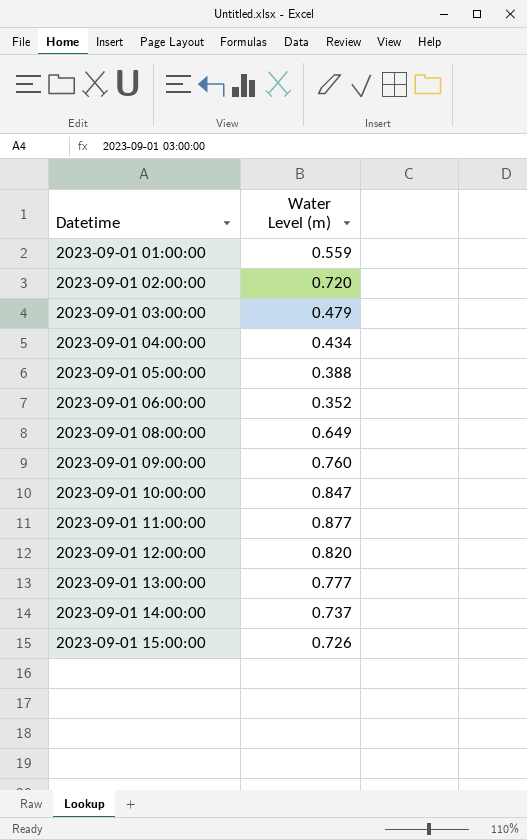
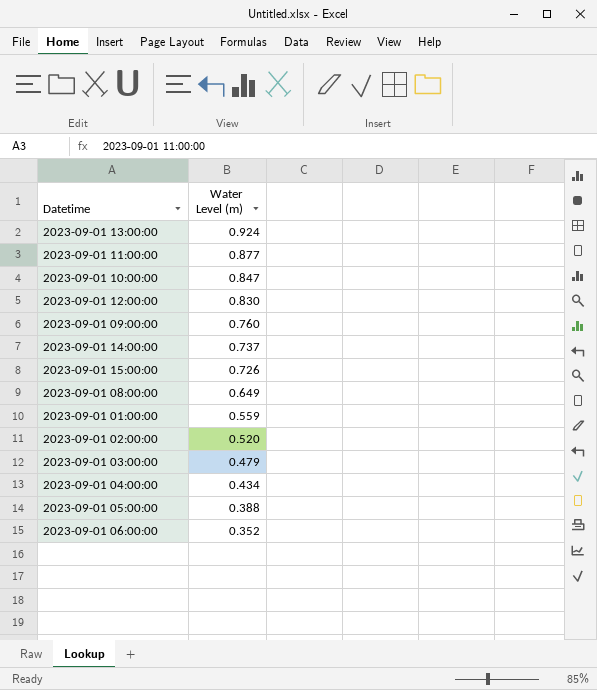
row order: Datetime ascending -> Water Level (m) descending
2023-09-01 13:00:00 | Water Level (m): 0.777 -> 0.924
2023-09-01 12:00:00 | Water Level (m): 0.820 -> 0.830
2023-09-01 02:00:00 | Water Level (m): 0.720 -> 0.520

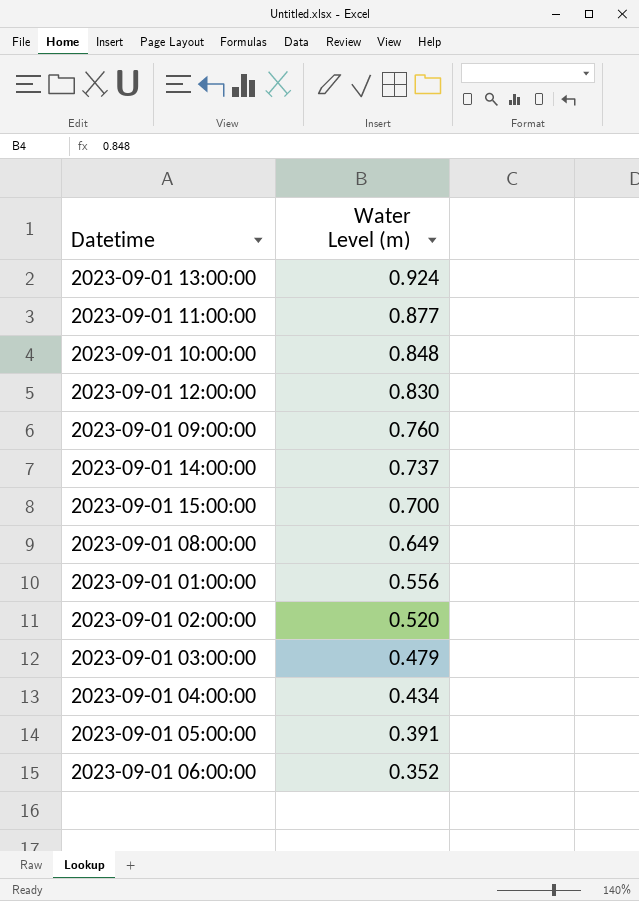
2023-09-01 10:00:00 | Water Level (m): 0.847 -> 0.848
2023-09-01 15:00:00 | Water Level (m): 0.726 -> 0.700
2023-09-01 01:00:00 | Water Level (m): 0.559 -> 0.556
2023-09-01 05:00:00 | Water Level (m): 0.388 -> 0.391

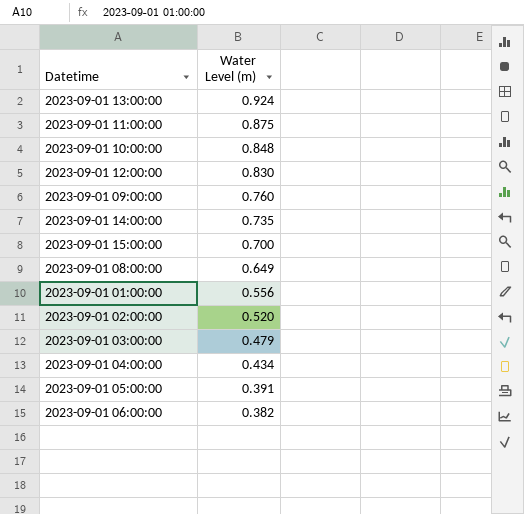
2023-09-01 11:00:00 | Water Level (m): 0.877 -> 0.875
2023-09-01 14:00:00 | Water Level (m): 0.737 -> 0.735
2023-09-01 06:00:00 | Water Level (m): 0.352 -> 0.382

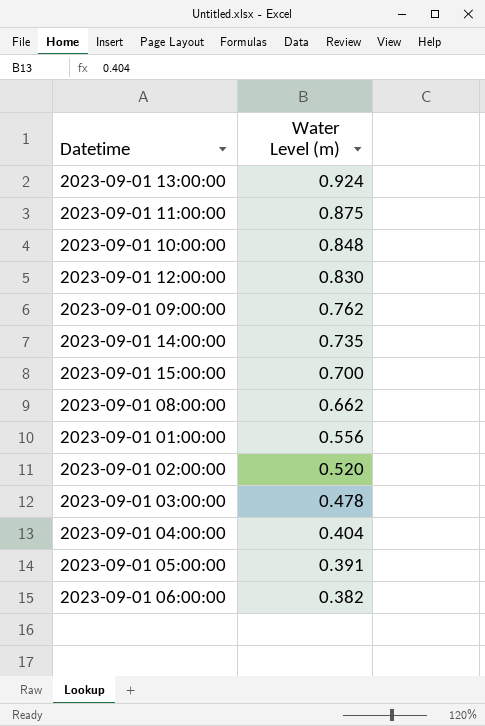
2023-09-01 09:00:00 | Water Level (m): 0.760 -> 0.762
2023-09-01 08:00:00 | Water Level (m): 0.649 -> 0.662
2023-09-01 03:00:00 | Water Level (m): 0.479 -> 0.478
2023-09-01 04:00:00 | Water Level (m): 0.434 -> 0.404

